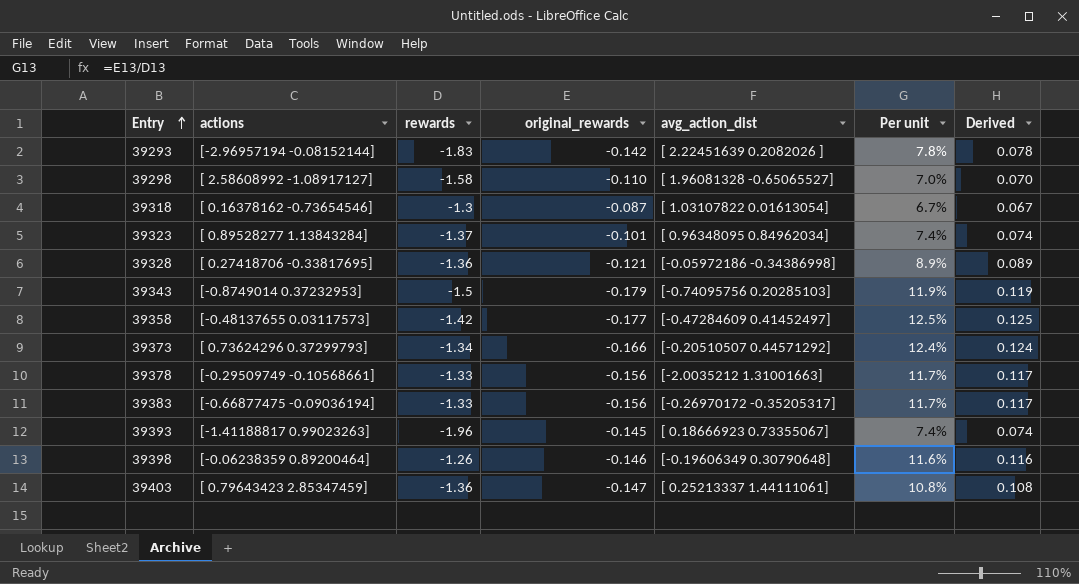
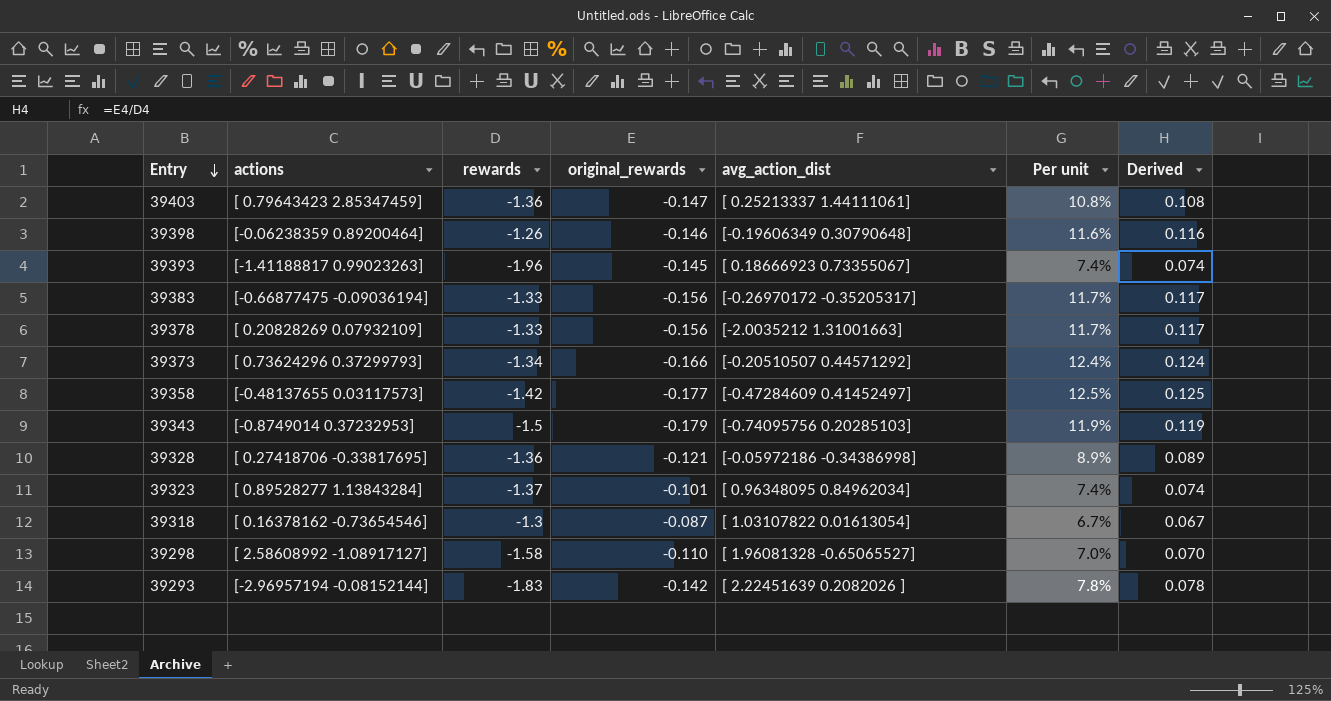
row order: Entry ascending -> Entry descending
39378 | actions: [-0.29509749 -0.10568661] -> [ 0.20828269 0.07932109]

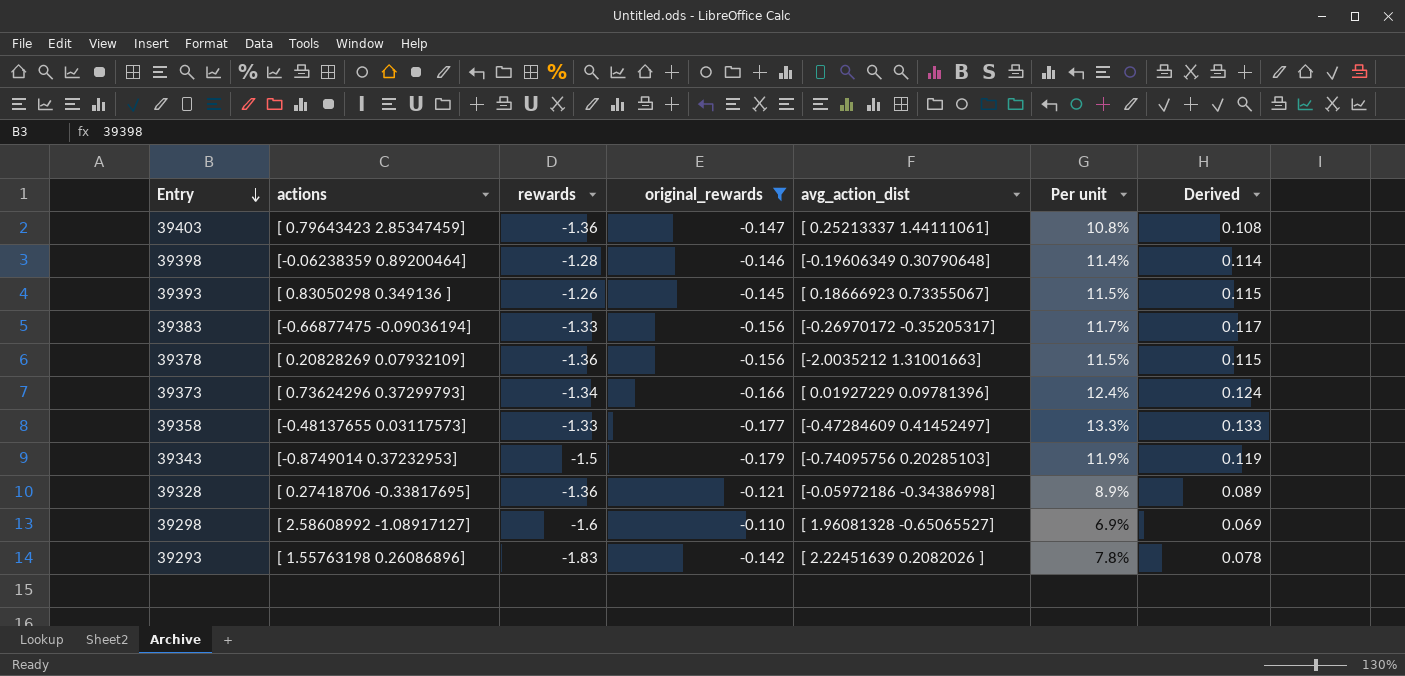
filter: none -> original_rewards <= -0.110
39398 | rewards: -1.26 -> -1.28
39398 | Per unit: 11.6% -> 11.4%
39398 | Derived: 0.116 -> 0.114
39393 | actions: [-1.41188817 0.99023263] -> [ 0.83050298 0.349136 ]
39393 | rewards: -1.96 -> -1.26
39393 | Per unit: 7.4% -> 11.5%
39393 | Derived: 0.074 -> 0.115
39378 | rewards: -1.33 -> -1.36
39378 | Per unit: 11.7% -> 11.5%
39378 | Derived: 0.117 -> 0.115
39373 | avg_action_dist: [-0.20510507 0.44571292] -> [ 0.01927229 0.09781396]
39358 | rewards: -1.42 -> -1.33
39358 | Per unit: 12.5% -> 13.3%
39358 | Derived: 0.125 -> 0.133
39298 | rewards: -1.58 -> -1.6
39298 | Per unit: 7.0% -> 6.9%
39298 | Derived: 0.070 -> 0.069
39293 | actions: [-2.96957194 -0.08152144] -> [ 1.55763198 0.26086896]

